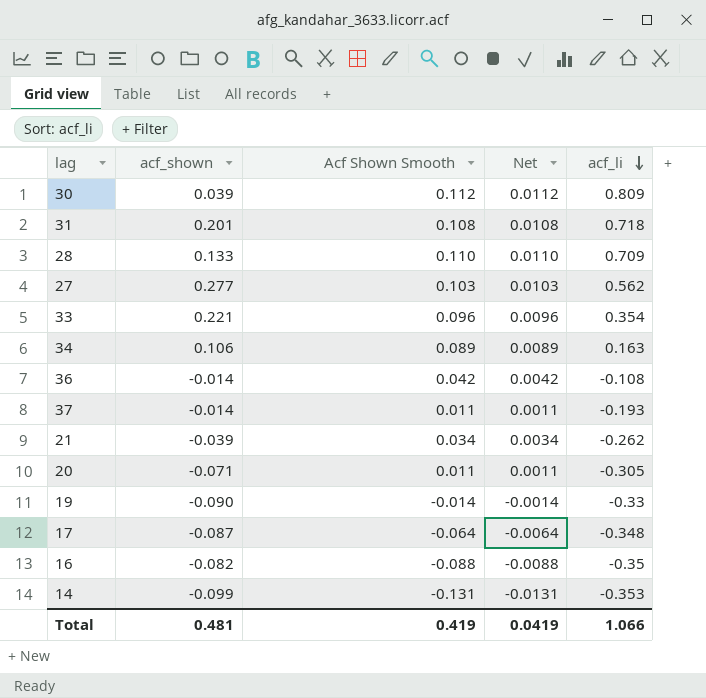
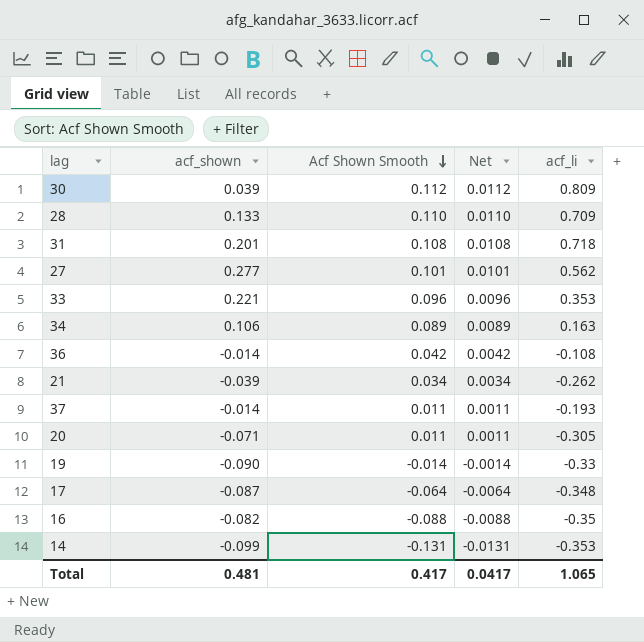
row order: acf_li descending -> Acf Shown Smooth descending
27 | Acf Shown Smooth: 0.103 -> 0.101
27 | Net: 0.0103 -> 0.0101
33 | acf_li: 0.354 -> 0.353
Total | Acf Shown Smooth: 0.419 -> 0.417
Total | Net: 0.0419 -> 0.0417
Total | acf_li: 1.066 -> 1.065

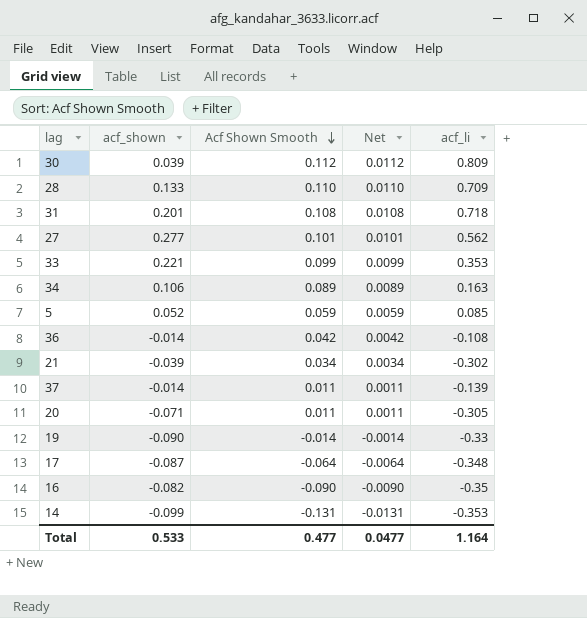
33 | Acf Shown Smooth: 0.096 -> 0.099
33 | Net: 0.0096 -> 0.0099
row 5: none -> 0.052 | 0.059 | 0.0059 | 0.085
21 | acf_li: -0.262 -> -0.302
37 | acf_li: -0.193 -> -0.139
16 | Acf Shown Smooth: -0.088 -> -0.090
16 | Net: -0.0088 -> -0.0090
Total | acf_shown: 0.481 -> 0.533
Total | Acf Shown Smooth: 0.417 -> 0.477
Total | Net: 0.0417 -> 0.0477
Total | acf_li: 1.065 -> 1.164

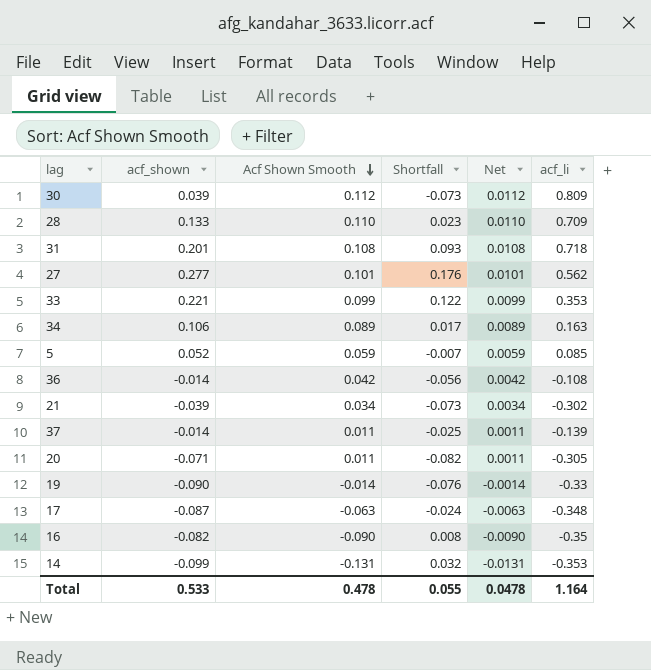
column Shortfall | formula: none -> [acf_shown] - [Acf Shown Smooth]
17 | Acf Shown Smooth: -0.064 -> -0.063
17 | Net: -0.0064 -> -0.0063
Total | Acf Shown Smooth: 0.477 -> 0.478
Total | Net: 0.0477 -> 0.0478

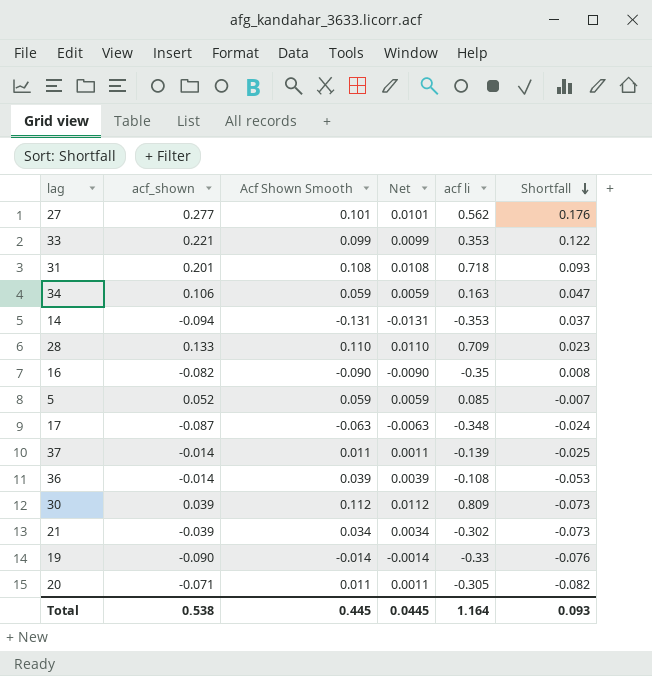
row order: Acf Shown Smooth descending -> Shortfall descending
column name: acf_li -> acf li
column Shortfall | position: 4 -> 6
34 | Acf Shown Smooth: 0.089 -> 0.059
34 | Net: 0.0089 -> 0.0059
34 | Shortfall: 0.017 -> 0.047
14 | acf_shown: -0.099 -> -0.094
14 | Shortfall: 0.032 -> 0.037
36 | Acf Shown Smooth: 0.042 -> 0.039
36 | Net: 0.0042 -> 0.0039
36 | Shortfall: -0.056 -> -0.053
Total | acf_shown: 0.533 -> 0.538
Total | Acf Shown Smooth: 0.478 -> 0.445
Total | Net: 0.0478 -> 0.0445
Total | Shortfall: 0.055 -> 0.093

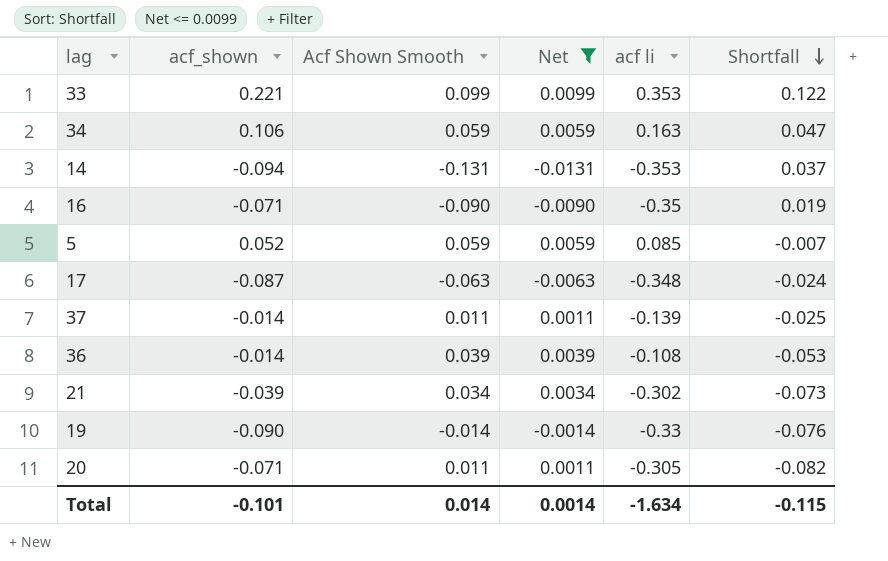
filter: none -> Net <= 0.0099
16 | acf_shown: -0.082 -> -0.071
16 | Shortfall: 0.008 -> 0.019
Total | acf_shown: 0.538 -> -0.101
Total | Acf Shown Smooth: 0.445 -> 0.014
Total | Net: 0.0445 -> 0.0014
Total | acf li: 1.164 -> -1.634
Total | Shortfall: 0.093 -> -0.115

